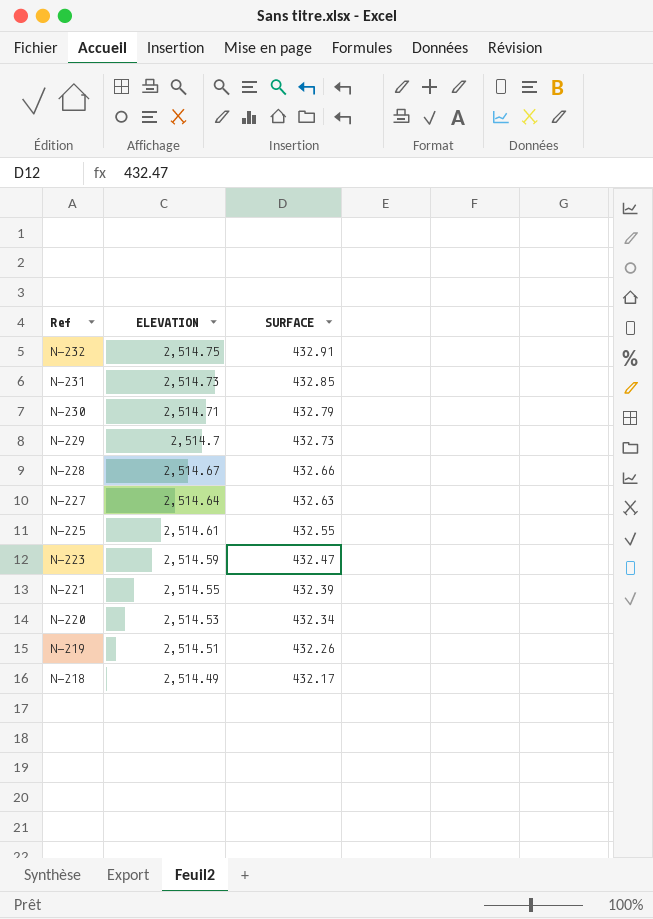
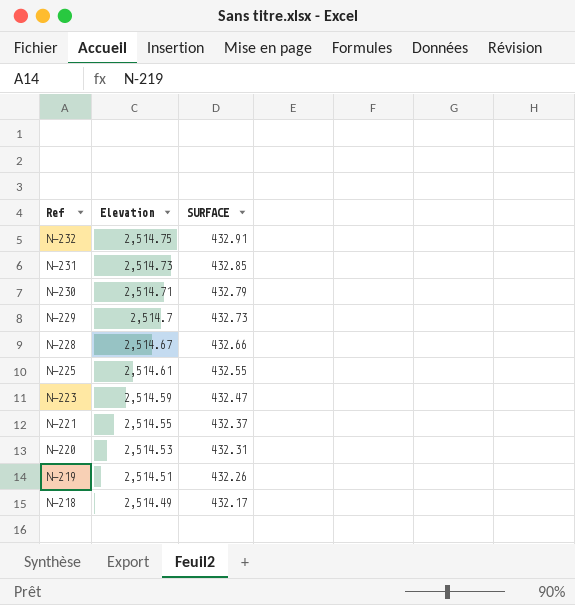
column name: ELEVATION -> Elevation
row N-227: 2,514.64 | 432.63 -> none
N-221 | SURFACE: 432.39 -> 432.37
N-220 | SURFACE: 432.34 -> 432.31

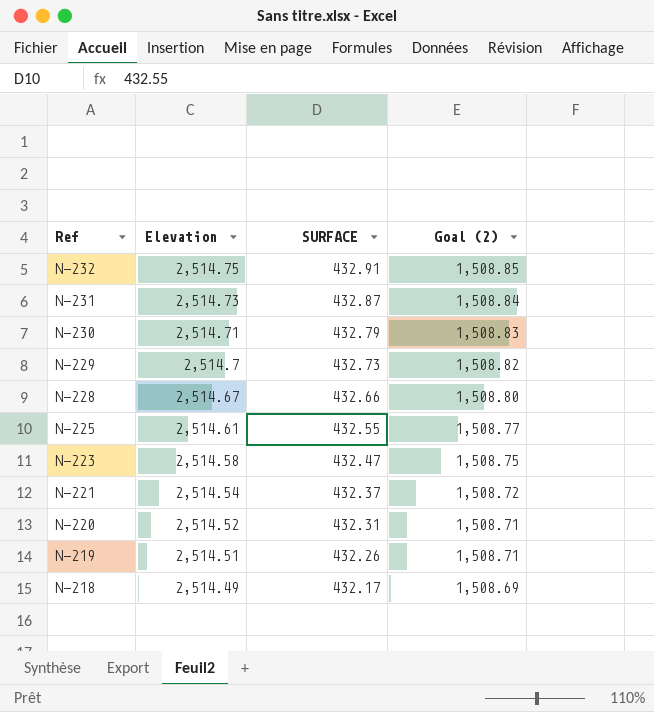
column Goal (2) | formula: none -> [Elevation] * 0.6
N-231 | SURFACE: 432.85 -> 432.87
N-223 | Elevation: 2,514.59 -> 2,514.58
N-221 | Elevation: 2,514.55 -> 2,514.54
N-220 | Elevation: 2,514.53 -> 2,514.52

